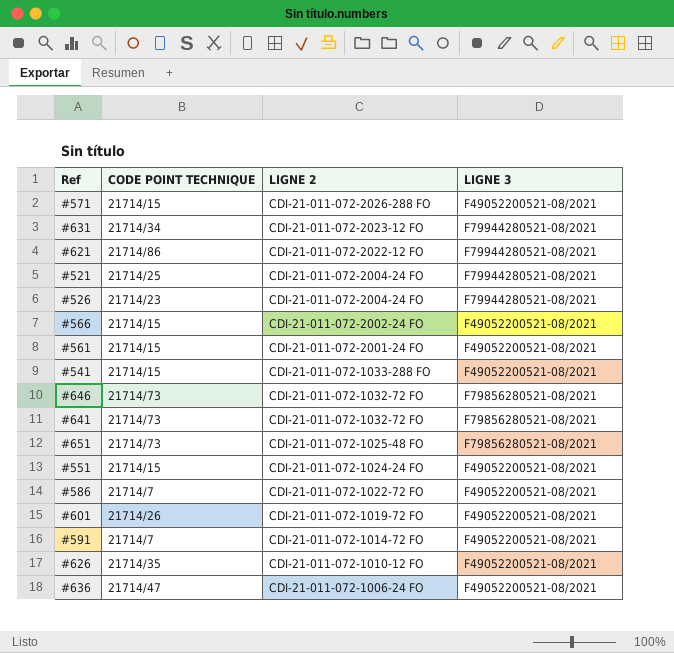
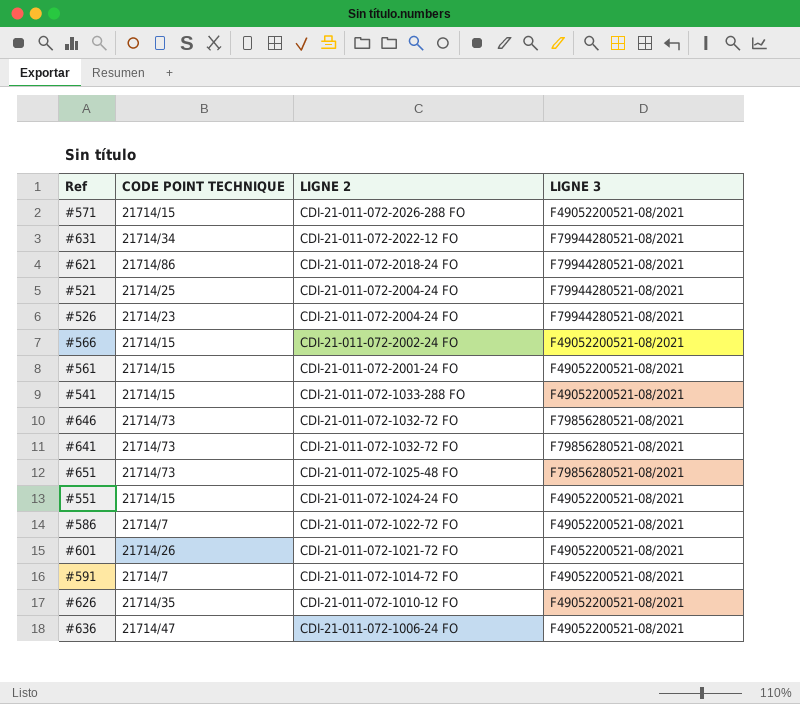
#631 | LIGNE 2: CDI-21-011-072-2023-12 FO -> CDI-21-011-072-2022-12 FO
#621 | LIGNE 2: CDI-21-011-072-2022-12 FO -> CDI-21-011-072-2018-24 FO
#601 | LIGNE 2: CDI-21-011-072-1019-72 FO -> CDI-21-011-072-1021-72 FO

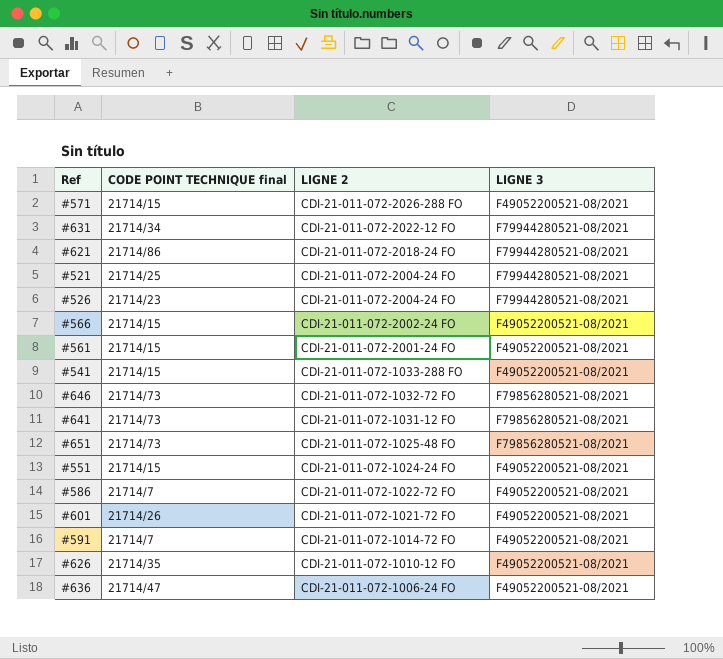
column name: CODE POINT TECHNIQUE -> CODE POINT TECHNIQUE final
#641 | LIGNE 2: CDI-21-011-072-1032-72 FO -> CDI-21-011-072-1031-12 FO

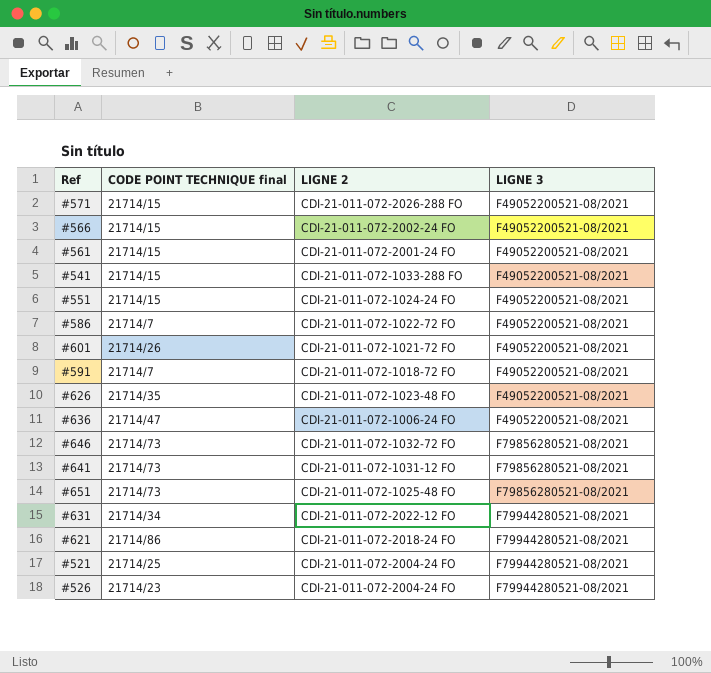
row order: LIGNE 2 descending -> LIGNE 3 ascending
#591 | LIGNE 2: CDI-21-011-072-1014-72 FO -> CDI-21-011-072-1018-72 FO
#626 | LIGNE 2: CDI-21-011-072-1010-12 FO -> CDI-21-011-072-1023-48 FO

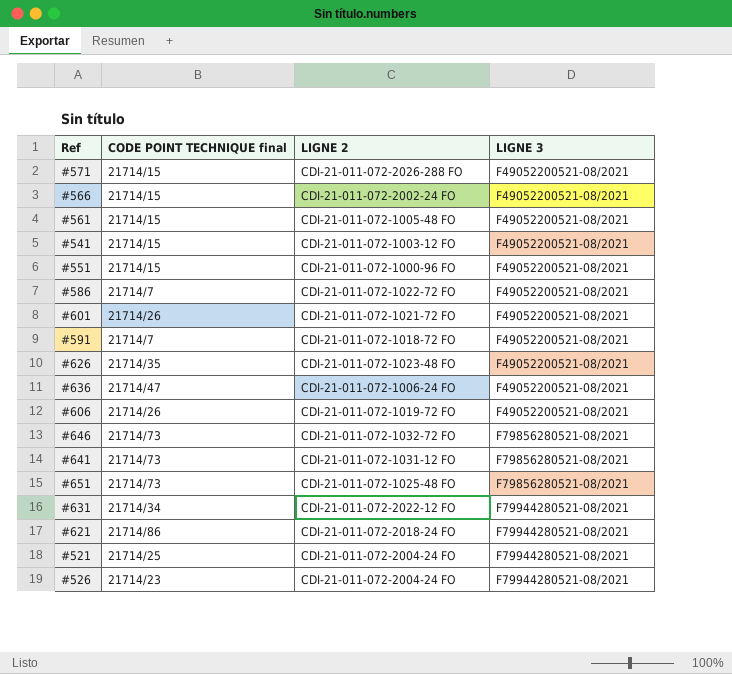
#561 | LIGNE 2: CDI-21-011-072-2001-24 FO -> CDI-21-011-072-1005-48 FO
#541 | LIGNE 2: CDI-21-011-072-1033-288 FO -> CDI-21-011-072-1003-12 FO
#551 | LIGNE 2: CDI-21-011-072-1024-24 FO -> CDI-21-011-072-1000-96 FO
row #606: none -> 21714/26 | CDI-21-011-072-1019-72 FO | F49052200521-08/2021

